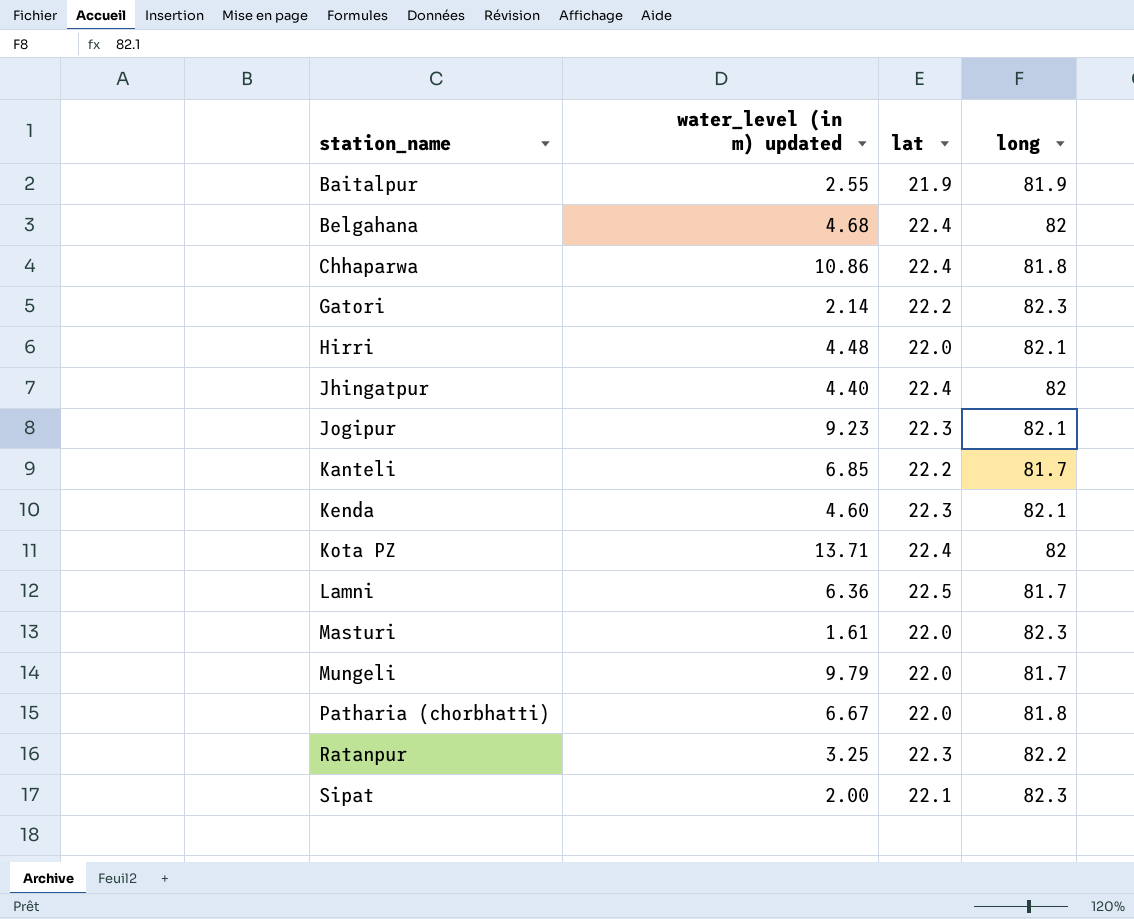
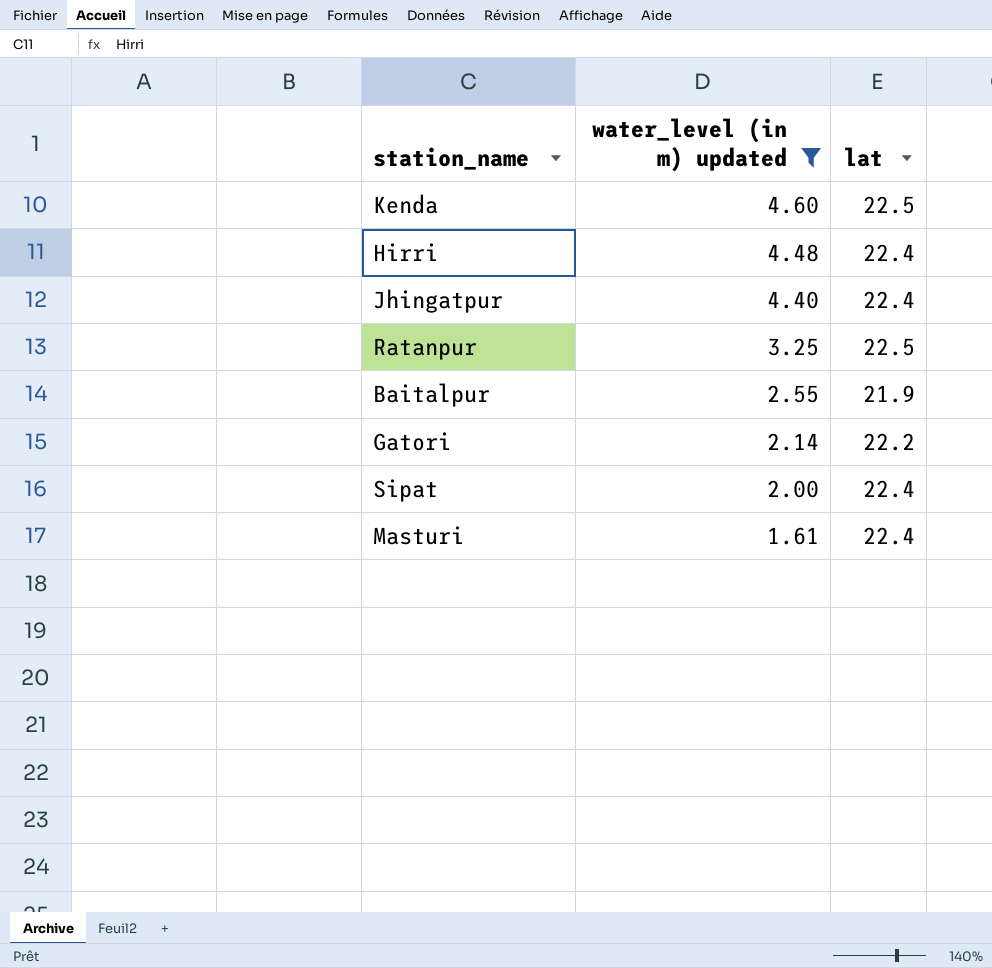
filter: none -> water_level (in m) updated <= 4.60
row order: station_name ascending -> water_level (in m) updated descending
column long | position: 4 -> none
Kenda | lat: 22.3 -> 22.5
Hirri | lat: 22.0 -> 22.4
Ratanpur | lat: 22.3 -> 22.5
Sipat | lat: 22.1 -> 22.4
Masturi | lat: 22.0 -> 22.4

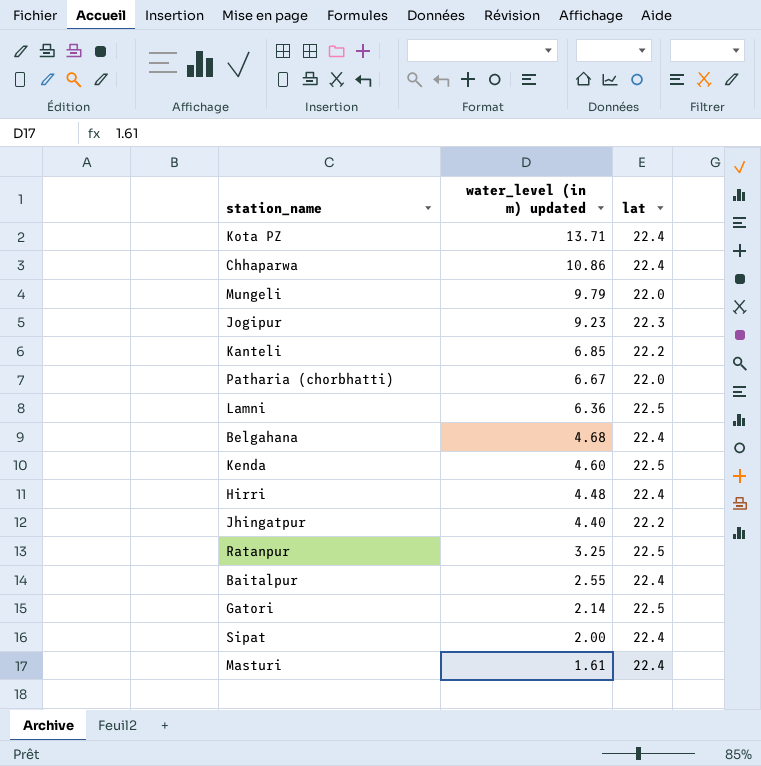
filter: water_level (in m) updated <= 4.60 -> none
Jhingatpur | lat: 22.4 -> 22.2
Baitalpur | lat: 21.9 -> 22.4
Gatori | lat: 22.2 -> 22.5

